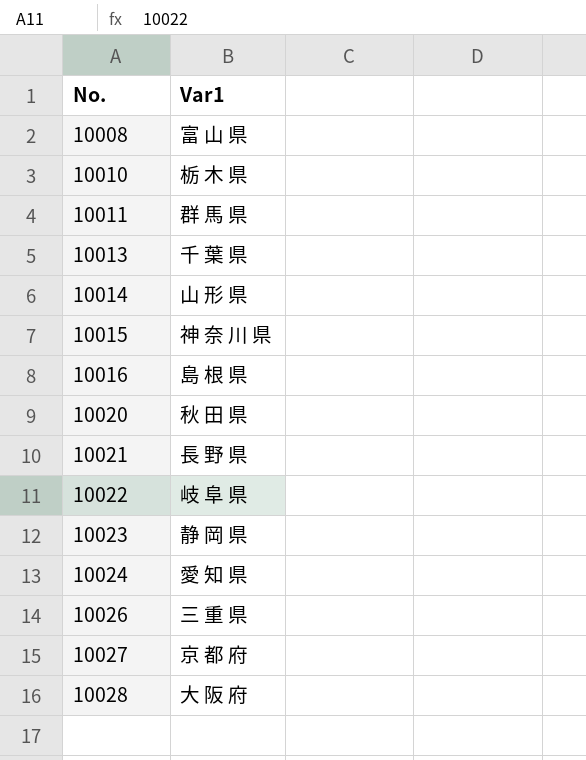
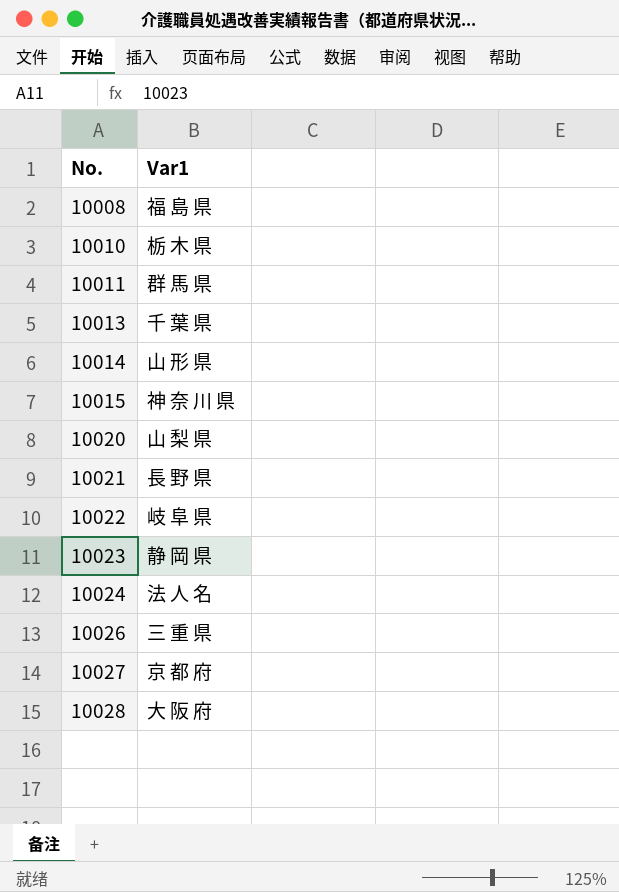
row 10016: 島 根 県 -> none
10008 | Var1: 富 山 県 -> 福 島 県
10020 | Var1: 秋 田 県 -> 山 梨 県
10024 | Var1: 愛 知 県 -> 法 人 名

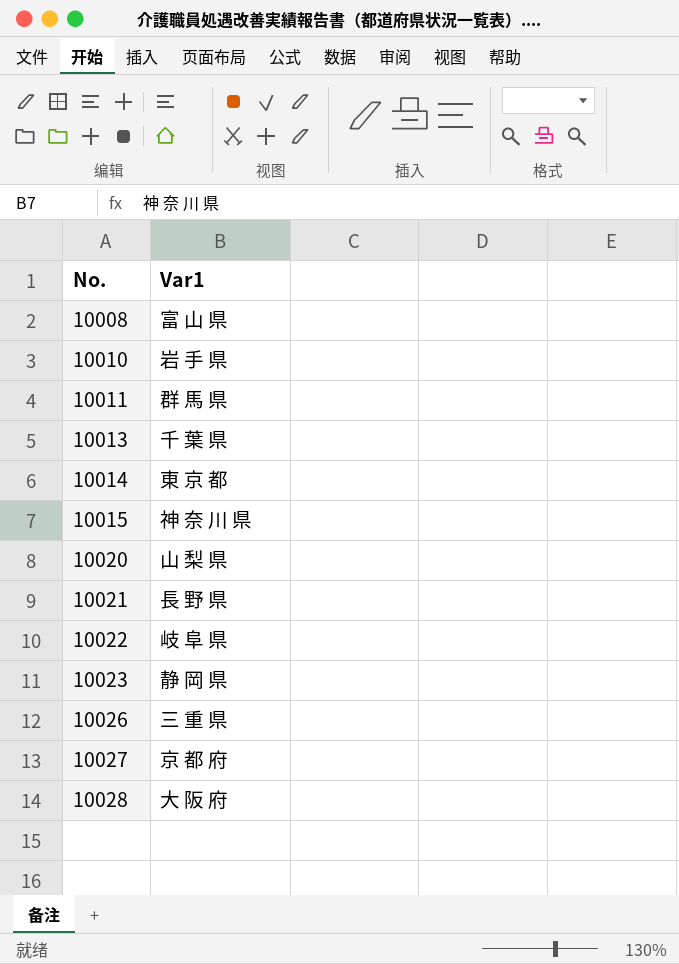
row 10024: 法 人 名 -> none
10008 | Var1: 福 島 県 -> 富 山 県
10010 | Var1: 栃 木 県 -> 岩 手 県
10014 | Var1: 山 形 県 -> 東 京 都

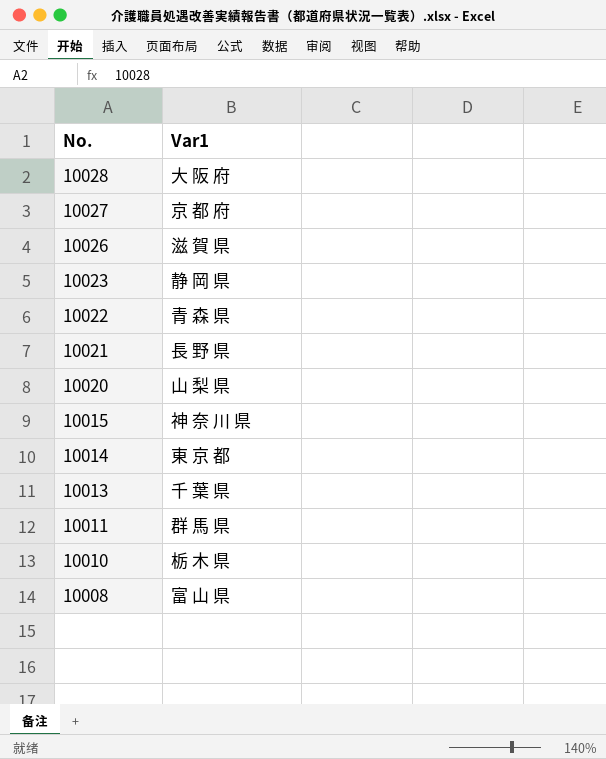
row order: No. ascending -> No. descending
10026 | Var1: 三 重 県 -> 滋 賀 県
10022 | Var1: 岐 阜 県 -> 青 森 県
10010 | Var1: 岩 手 県 -> 栃 木 県

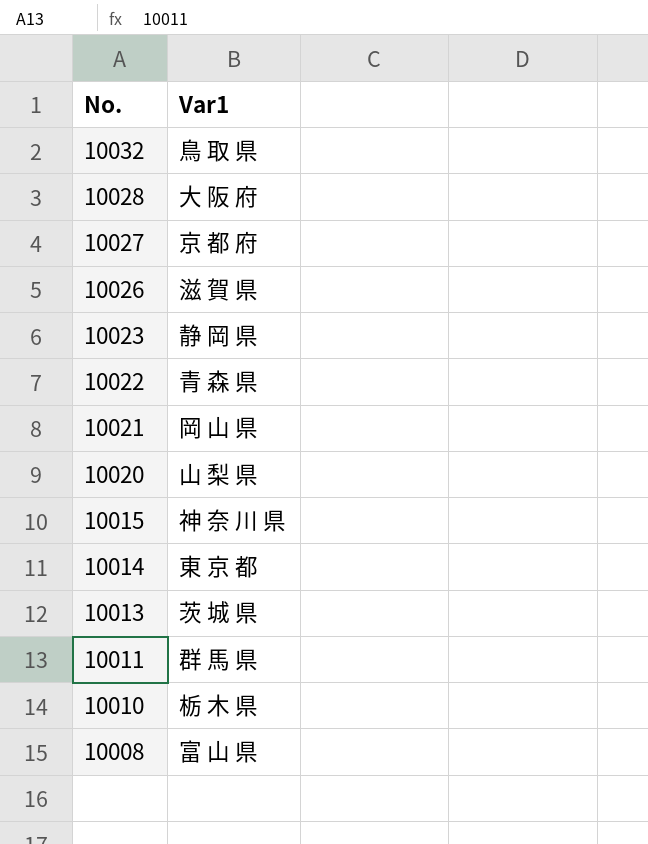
row 10032: none -> 鳥 取 県
10021 | Var1: 長 野 県 -> 岡 山 県
10013 | Var1: 千 葉 県 -> 茨 城 県

